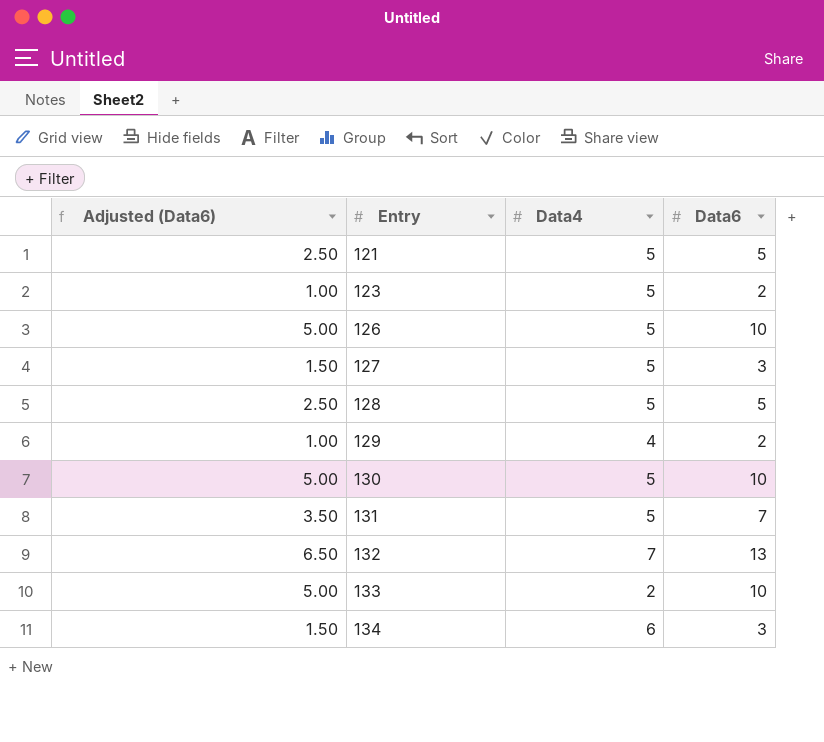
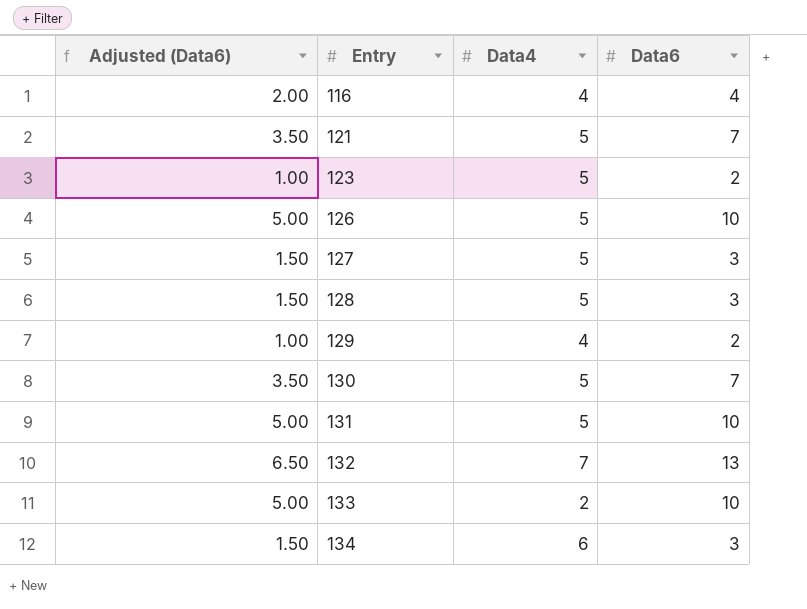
row 116: none -> 2.00 | 4 | 4
121 | Adjusted (Data6): 2.50 -> 3.50
121 | Data6: 5 -> 7
128 | Adjusted (Data6): 2.50 -> 1.50
128 | Data6: 5 -> 3
130 | Adjusted (Data6): 5.00 -> 3.50
130 | Data6: 10 -> 7
131 | Adjusted (Data6): 3.50 -> 5.00
131 | Data6: 7 -> 10

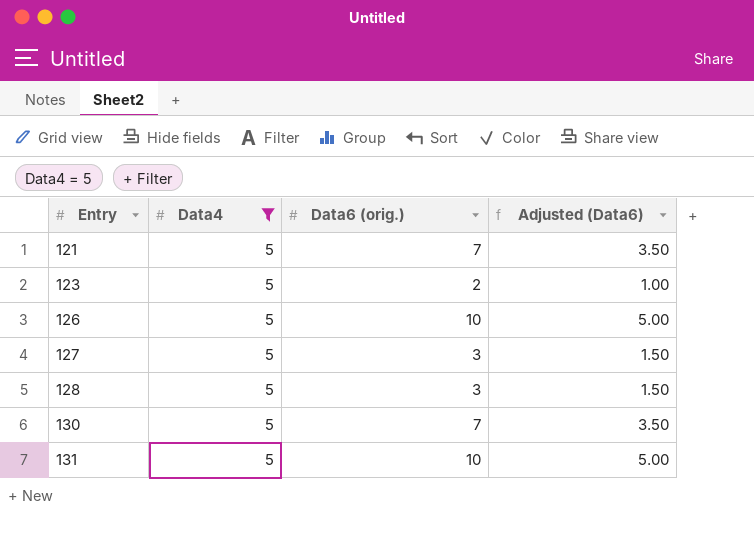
filter: none -> Data4 = 5
column name: Data6 -> Data6 (orig.)
column Adjusted (Data6) | position: 1 -> 4

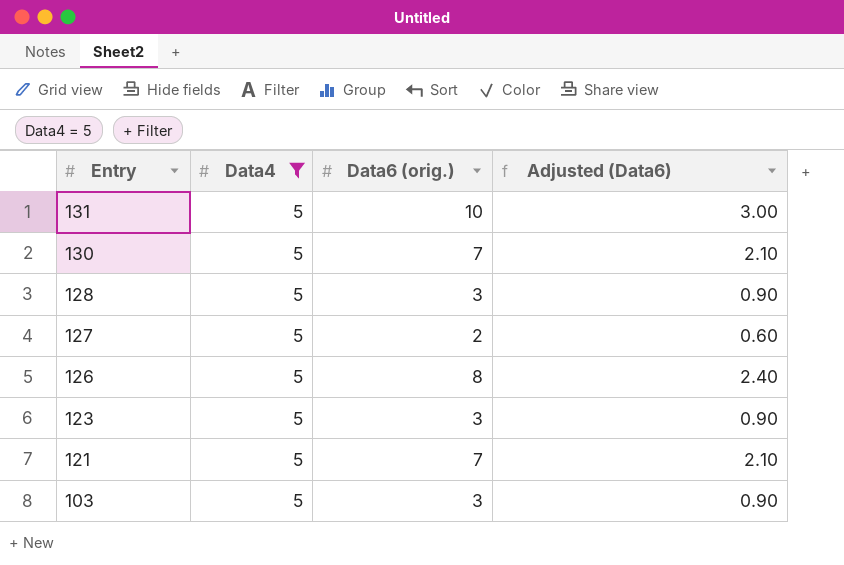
row order: Entry ascending -> Entry descending
column Adjusted (Data6) | formula: [Data6 (orig.)] * 0.5 -> [Data6 (orig.)] * 0.3
127 | Data6 (orig.): 3 -> 2
126 | Data6 (orig.): 10 -> 8
123 | Data6 (orig.): 2 -> 3
row 103: none -> 5 | 3 | 0.90

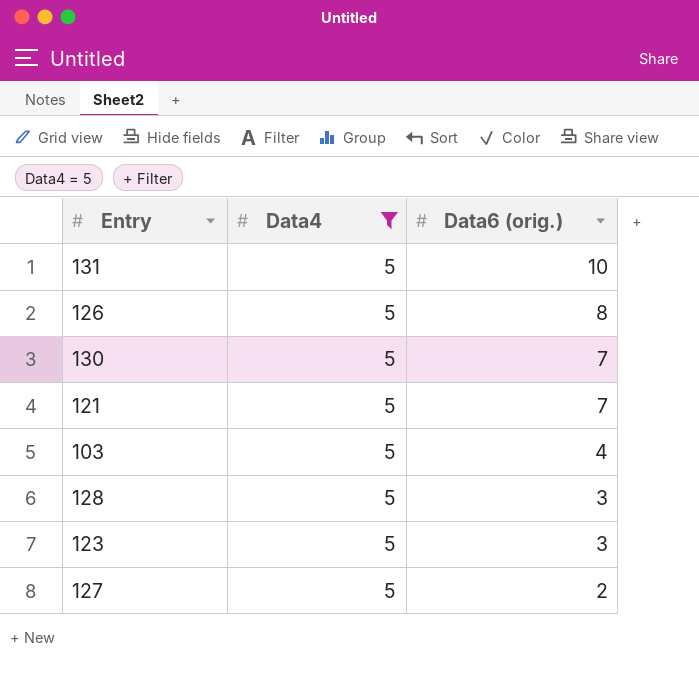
row order: Entry descending -> Data6 (orig.) descending
column Adjusted (Data6) | formula: [Data6 (orig.)] * 0.3 -> none
103 | Data6 (orig.): 3 -> 4

